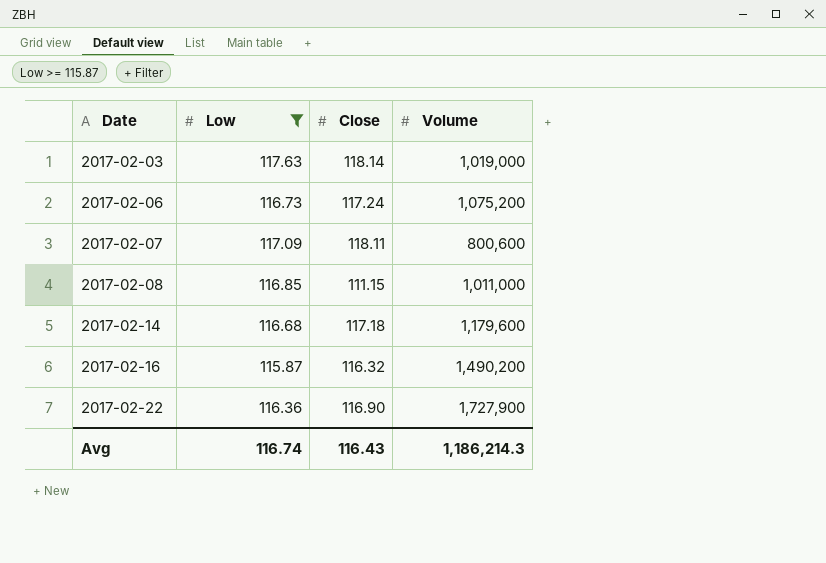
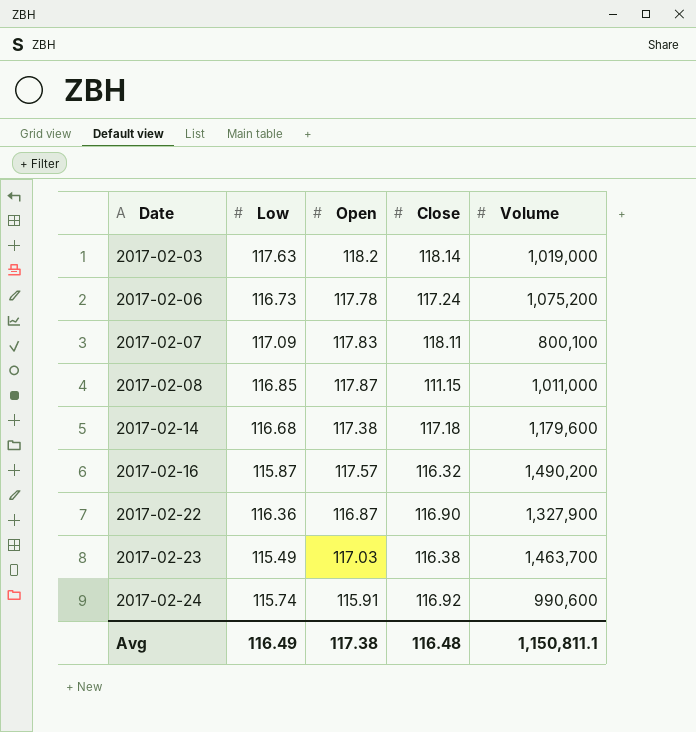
filter: Low >= 115.87 -> none
column Open | position: none -> 3
2017-02-07 | Volume: 800,600 -> 800,100
2017-02-22 | Volume: 1,727,900 -> 1,327,900
Avg | Low: 116.74 -> 116.49
Avg | Close: 116.43 -> 116.48
Avg | Volume: 1,186,214.3 -> 1,150,811.1

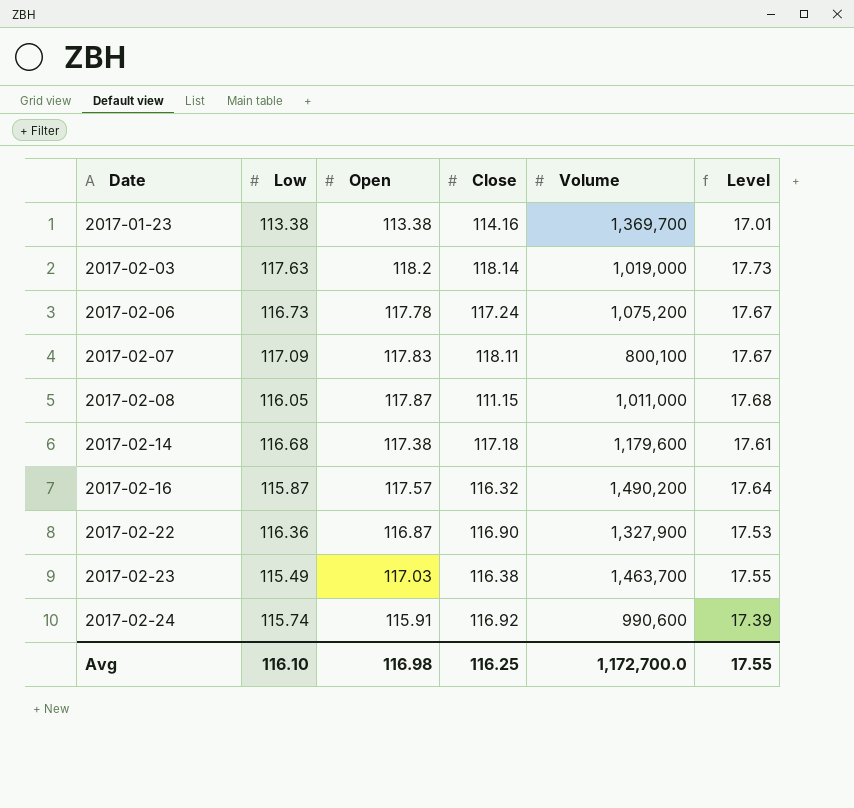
column Level | formula: none -> [Open] * 0.15
row 2017-01-23: none -> 113.38 | 113.38 | 114.16 | 1,369,700 | 17.01
2017-02-08 | Low: 116.85 -> 116.05
Avg | Low: 116.49 -> 116.10
Avg | Open: 117.38 -> 116.98
Avg | Close: 116.48 -> 116.25
Avg | Volume: 1,150,811.1 -> 1,172,700.0

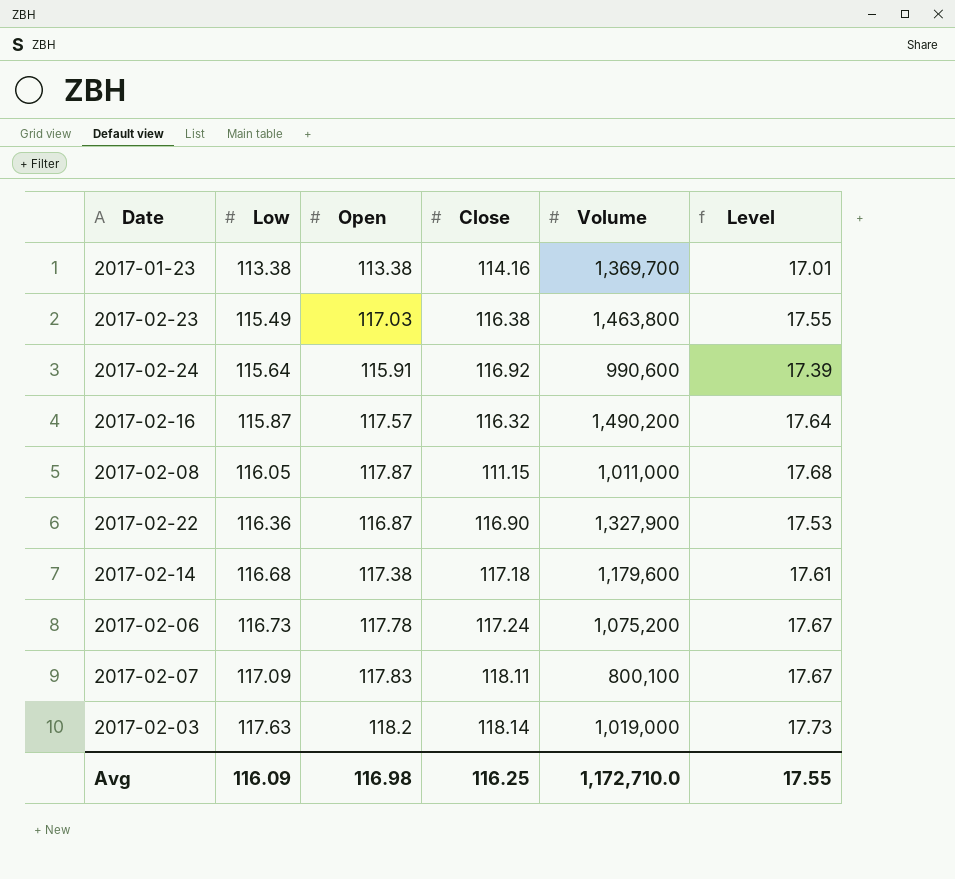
row order: Date ascending -> Low ascending
2017-02-23 | Volume: 1,463,700 -> 1,463,800
2017-02-24 | Low: 115.74 -> 115.64
Avg | Low: 116.10 -> 116.09
Avg | Volume: 1,172,700.0 -> 1,172,710.0

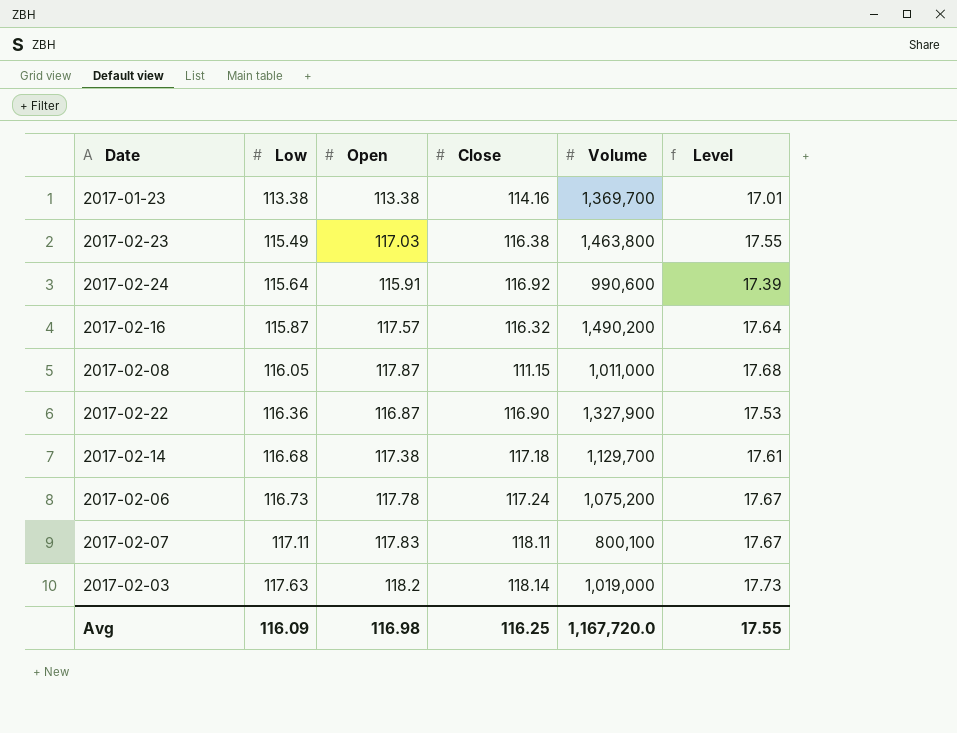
2017-02-14 | Volume: 1,179,600 -> 1,129,700
2017-02-07 | Low: 117.09 -> 117.11
Avg | Volume: 1,172,710.0 -> 1,167,720.0

